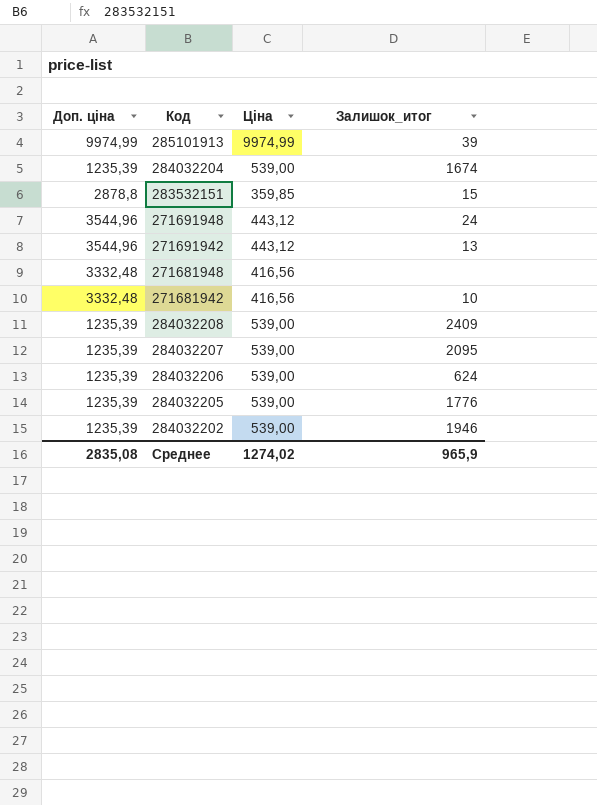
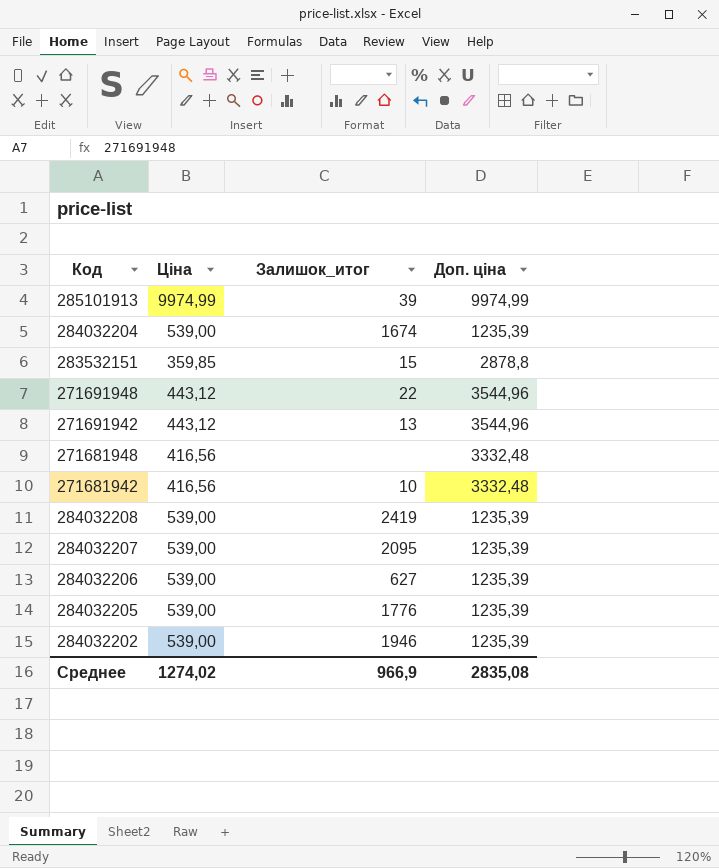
column Доп. ціна | position: 1 -> 4
271691948 | Залишок_итог: 24 -> 22
284032208 | Залишок_итог: 2409 -> 2419
284032206 | Залишок_итог: 624 -> 627
Среднее | Залишок_итог: 965,9 -> 966,9

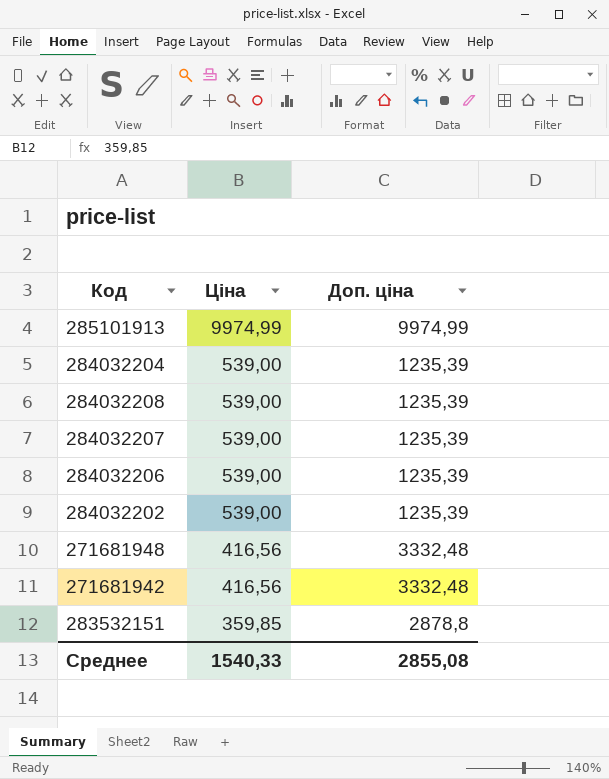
row order: none -> Ціна descending
column Залишок_итог | position: 3 -> none
row 271691948: 443,12 | 22 | 3544,96 -> none
row 271691942: 443,12 | 13 | 3544,96 -> none
row 284032205: 539,00 | 1776 | 1235,39 -> none
Среднее | Ціна: 1274,02 -> 1540,33
Среднее | Доп. ціна: 2835,08 -> 2855,08

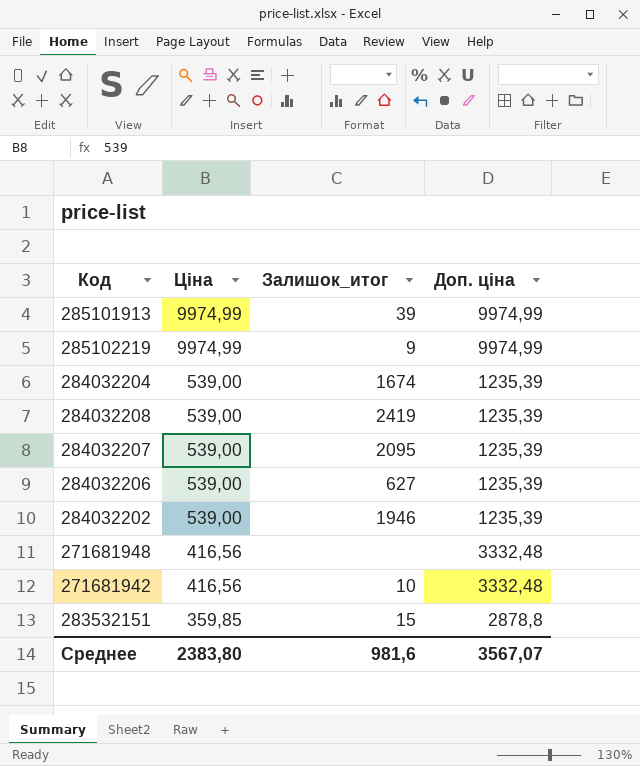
column Залишок_итог | position: none -> 3
row 285102219: none -> 9974,99 | 9 | 9974,99
Среднее | Ціна: 1540,33 -> 2383,80
Среднее | Доп. ціна: 2855,08 -> 3567,07

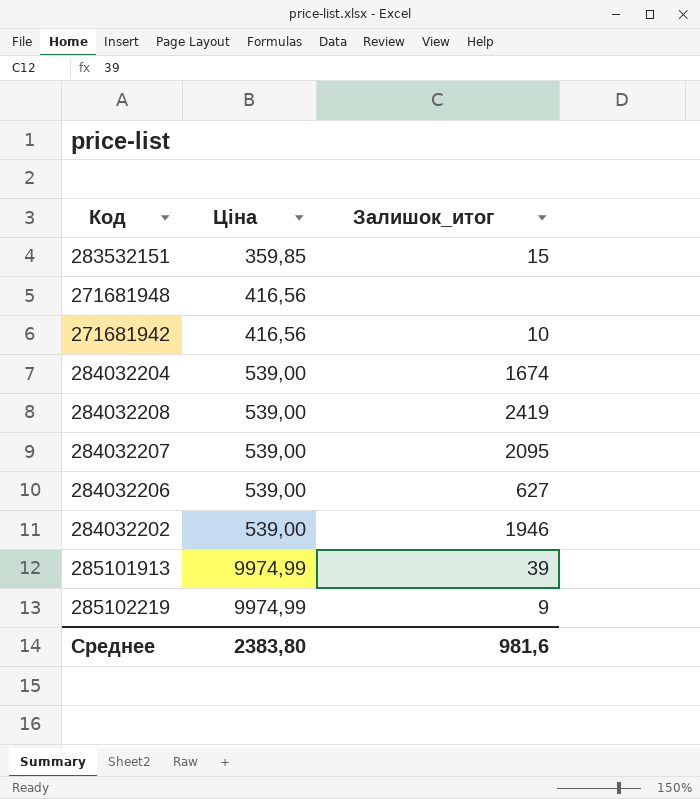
row order: Ціна descending -> Ціна ascending
column Доп. ціна | position: 4 -> none

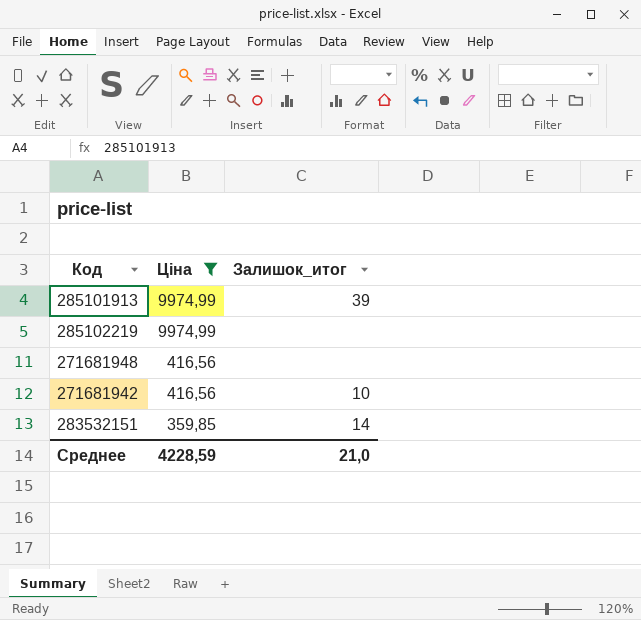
filter: none -> Ціна != 539,00
row order: Ціна ascending -> Ціна descending
285102219 | Залишок_итог: 9 -> none
283532151 | Залишок_итог: 15 -> 14
Среднее | Ціна: 2383,80 -> 4228,59
Среднее | Залишок_итог: 981,6 -> 21,0

